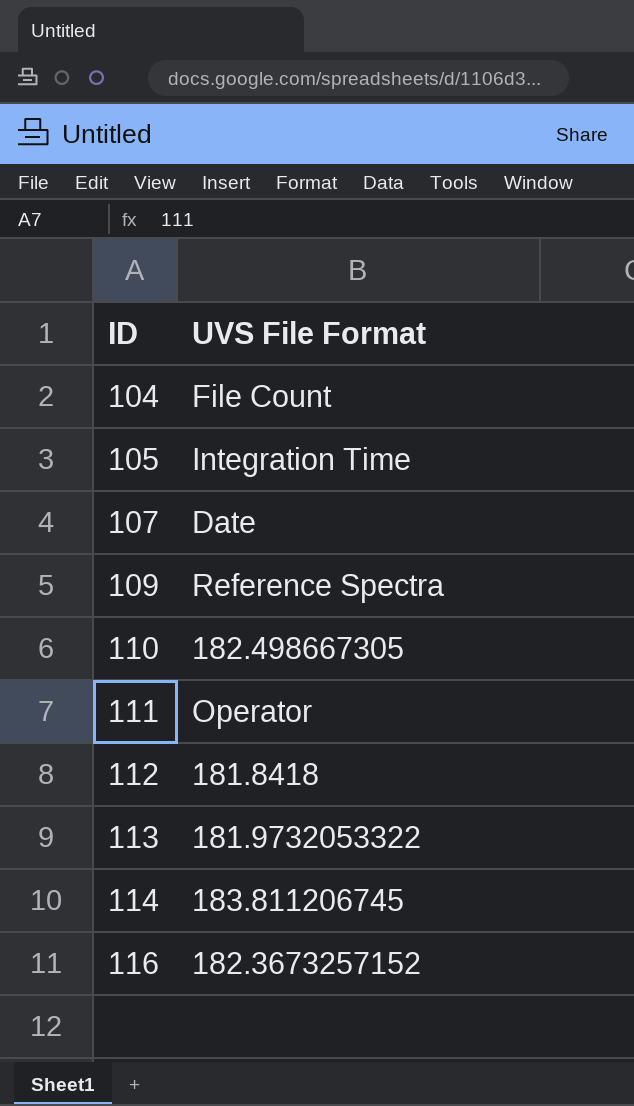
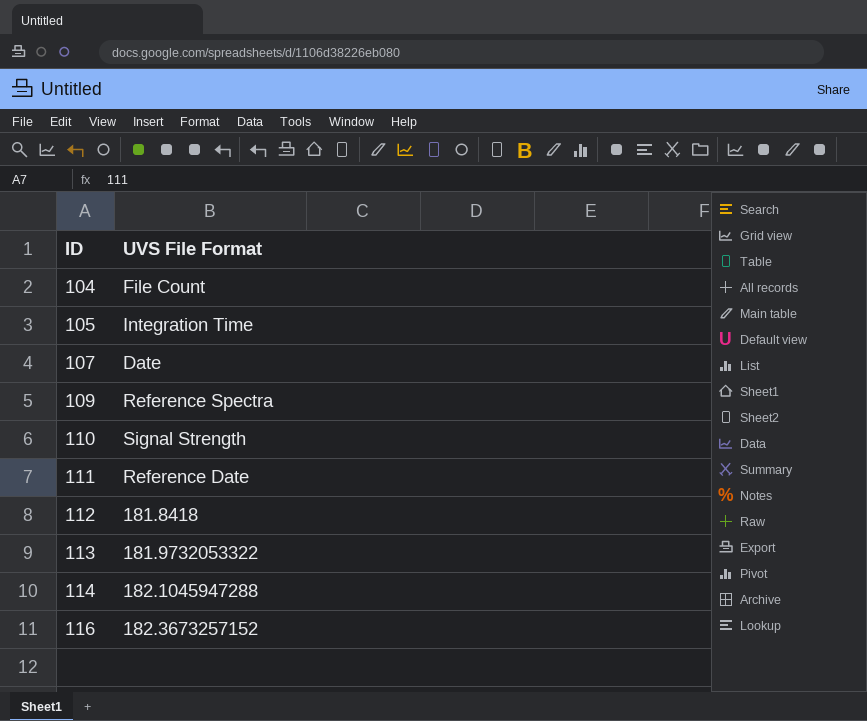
110 | UVS File Format: 182.498667305 -> Signal Strength
111 | UVS File Format: Operator -> Reference Date
114 | UVS File Format: 183.811206745 -> 182.1045947288

